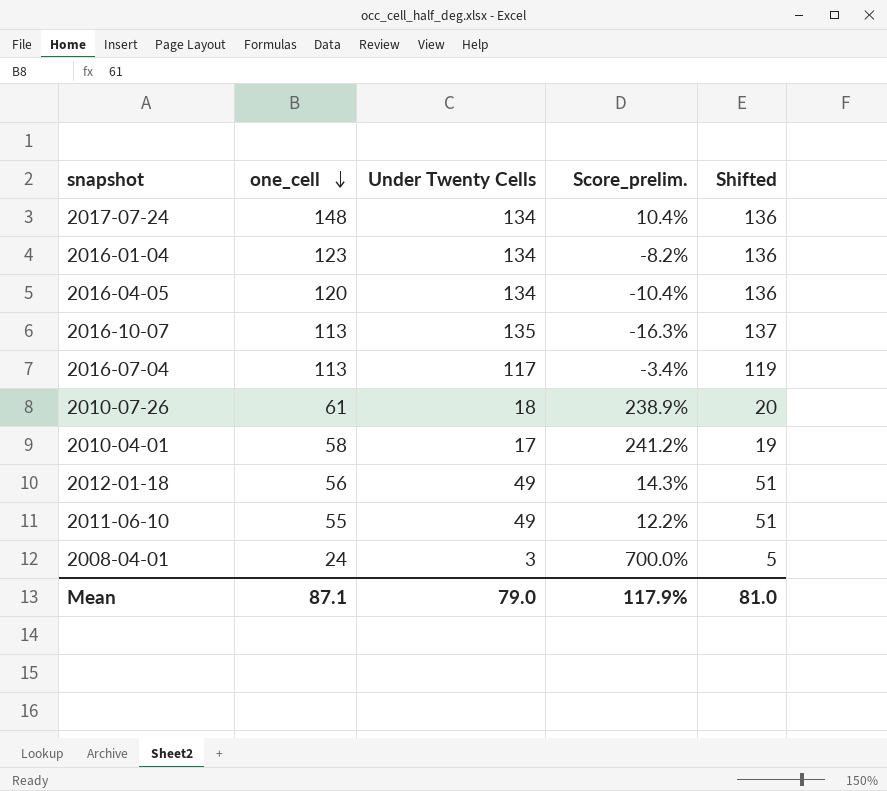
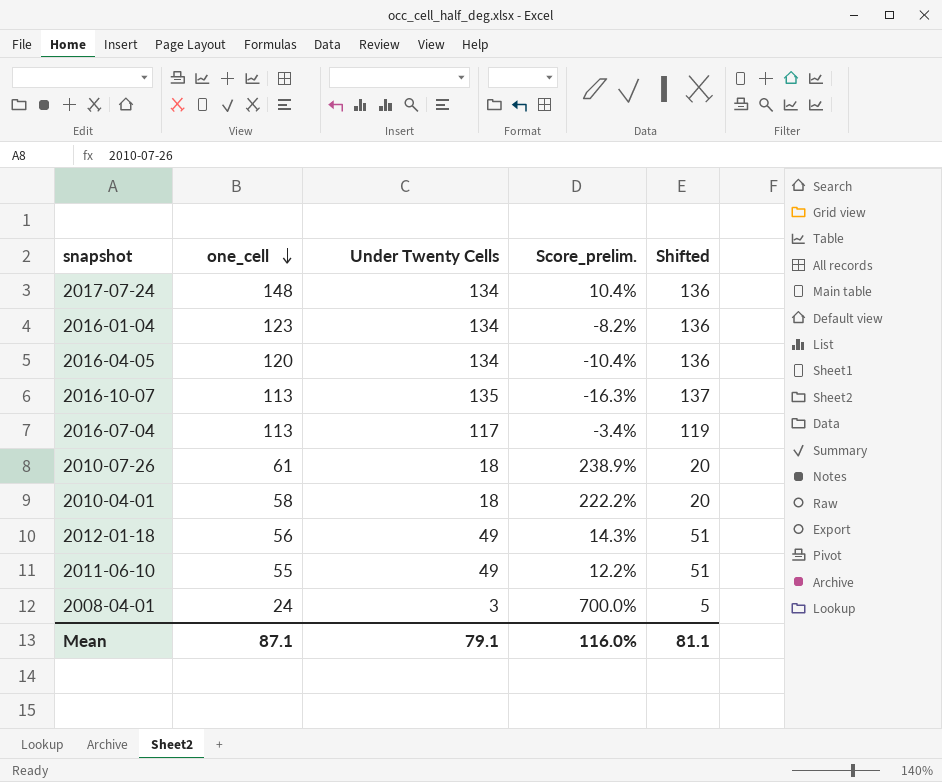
2010-04-01 | Under Twenty Cells: 17 -> 18
2010-04-01 | Score_prelim.: 241.2% -> 222.2%
2010-04-01 | Shifted: 19 -> 20
Mean | Under Twenty Cells: 79.0 -> 79.1
Mean | Score_prelim.: 117.9% -> 116.0%
Mean | Shifted: 81.0 -> 81.1

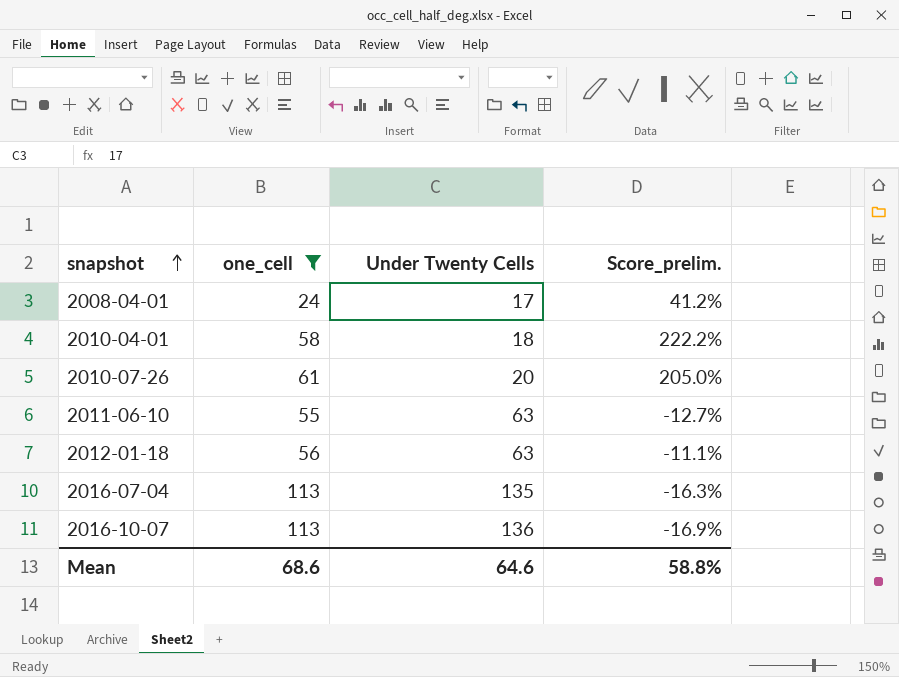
filter: none -> one_cell <= 113
row order: one_cell descending -> snapshot ascending
column Shifted | formula: [Under Twenty Cells] + 2 -> none
2008-04-01 | Under Twenty Cells: 3 -> 17
2008-04-01 | Score_prelim.: 700.0% -> 41.2%
2010-07-26 | Under Twenty Cells: 18 -> 20
2010-07-26 | Score_prelim.: 238.9% -> 205.0%
2011-06-10 | Under Twenty Cells: 49 -> 63
2011-06-10 | Score_prelim.: 12.2% -> -12.7%
2012-01-18 | Under Twenty Cells: 49 -> 63
2012-01-18 | Score_prelim.: 14.3% -> -11.1%
2016-07-04 | Under Twenty Cells: 117 -> 135
2016-07-04 | Score_prelim.: -3.4% -> -16.3%
2016-10-07 | Under Twenty Cells: 135 -> 136
2016-10-07 | Score_prelim.: -16.3% -> -16.9%
Mean | one_cell: 87.1 -> 68.6
Mean | Under Twenty Cells: 79.1 -> 64.6
Mean | Score_prelim.: 116.0% -> 58.8%

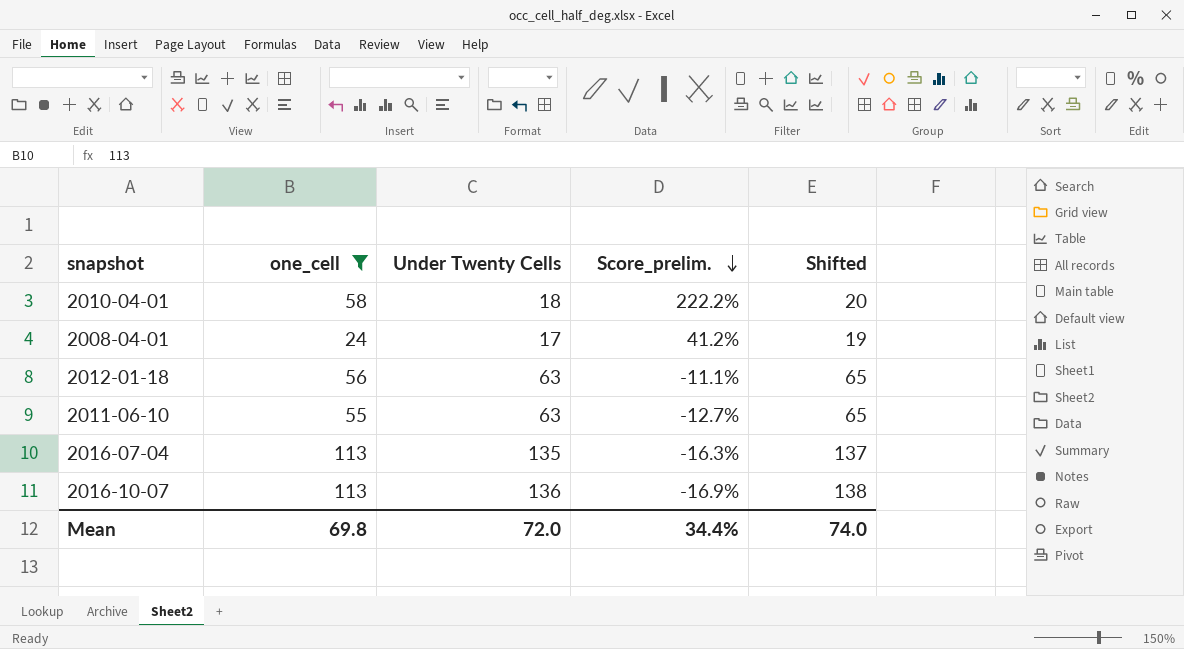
row order: snapshot ascending -> Score_prelim. descending
column Shifted | formula: none -> [Under Twenty Cells] + 2
row 2010-07-26: 61 | 20 | 205.0% -> none
Mean | one_cell: 68.6 -> 69.8
Mean | Under Twenty Cells: 64.6 -> 72.0
Mean | Score_prelim.: 58.8% -> 34.4%

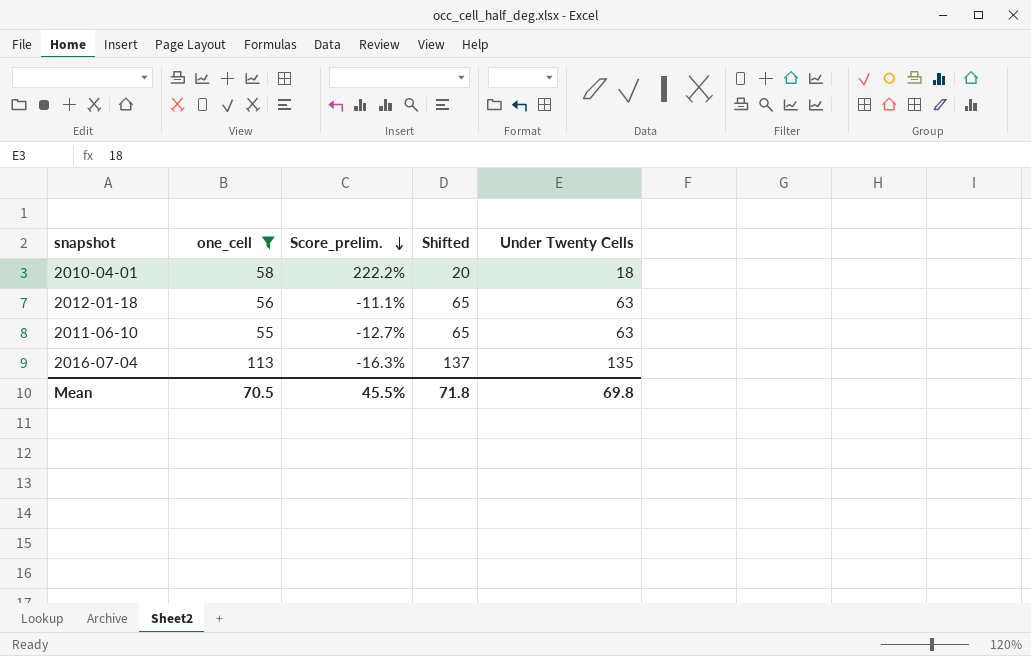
column Under Twenty Cells | position: 3 -> 5
row 2008-04-01: 24 | 17 | 41.2% | 19 -> none
row 2016-10-07: 113 | 136 | -16.9% | 138 -> none
Mean | one_cell: 69.8 -> 70.5
Mean | Score_prelim.: 34.4% -> 45.5%
Mean | Shifted: 74.0 -> 71.8
Mean | Under Twenty Cells: 72.0 -> 69.8

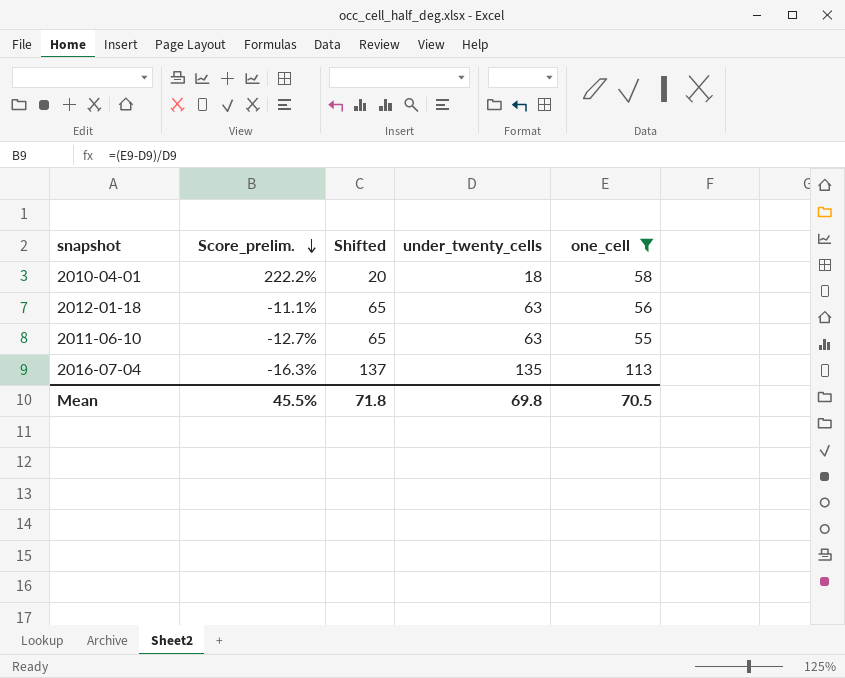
column name: Under Twenty Cells -> under_twenty_cells
column one_cell | position: 2 -> 5

